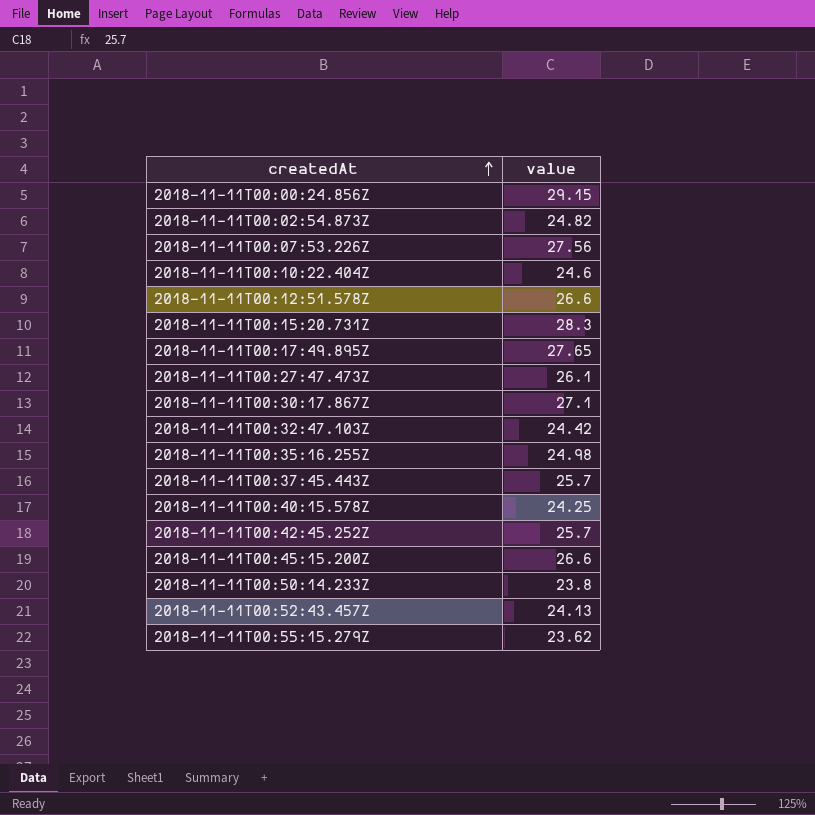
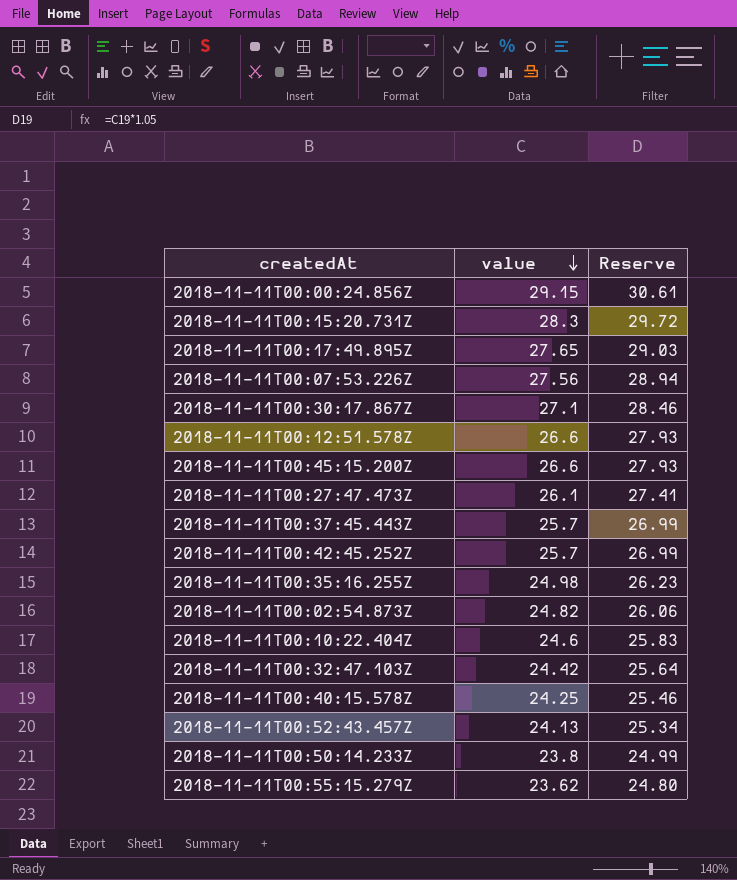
row order: createdAt ascending -> value descending
column Reserve | formula: none -> [value] * 1.05

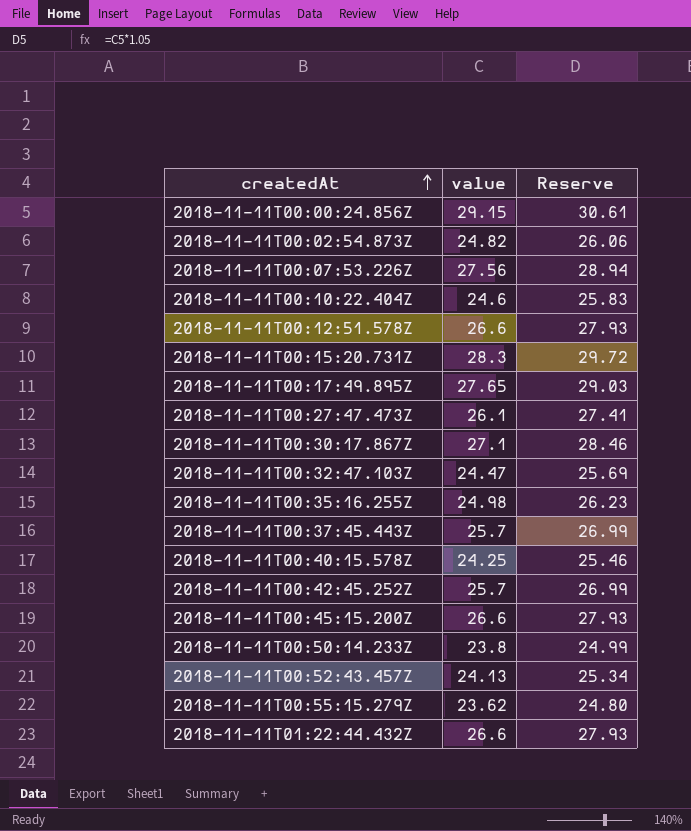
row order: value descending -> createdAt ascending
2018-11-11T00:32:47.103Z | value: 24.42 -> 24.47
2018-11-11T00:32:47.103Z | Reserve: 25.64 -> 25.69
row 2018-11-11T01:22:44.432Z: none -> 26.6 | 27.93

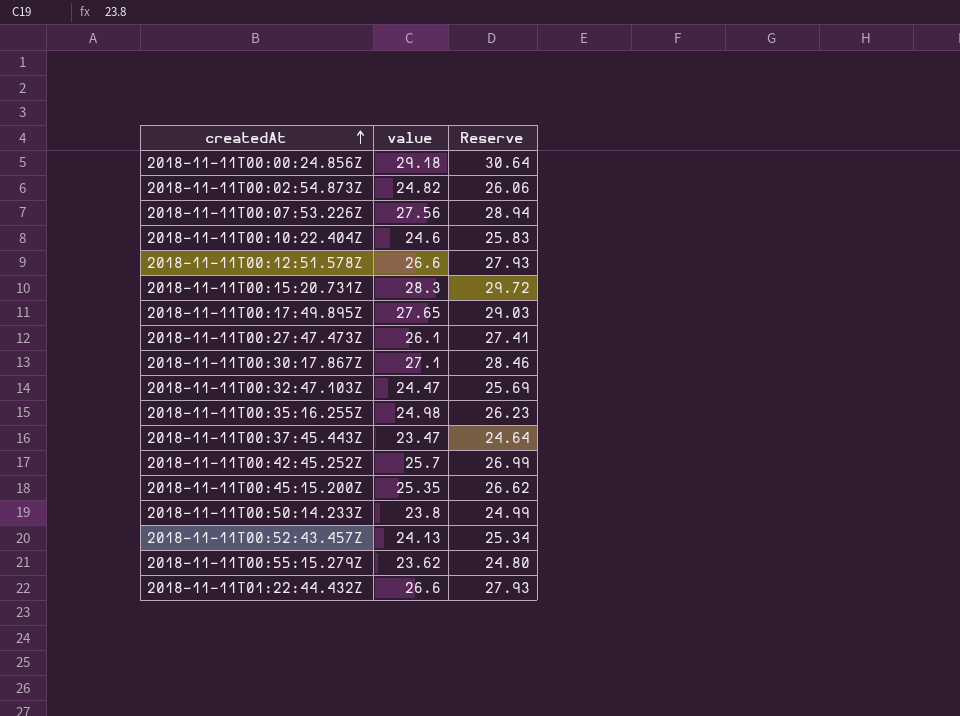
row 2018-11-11T00:40:15.578Z: 24.25 | 25.46 -> none
2018-11-11T00:00:24.856Z | value: 29.15 -> 29.18
2018-11-11T00:00:24.856Z | Reserve: 30.61 -> 30.64
2018-11-11T00:37:45.443Z | value: 25.7 -> 23.47
2018-11-11T00:37:45.443Z | Reserve: 26.99 -> 24.64
2018-11-11T00:45:15.200Z | value: 26.6 -> 25.35
2018-11-11T00:45:15.200Z | Reserve: 27.93 -> 26.62

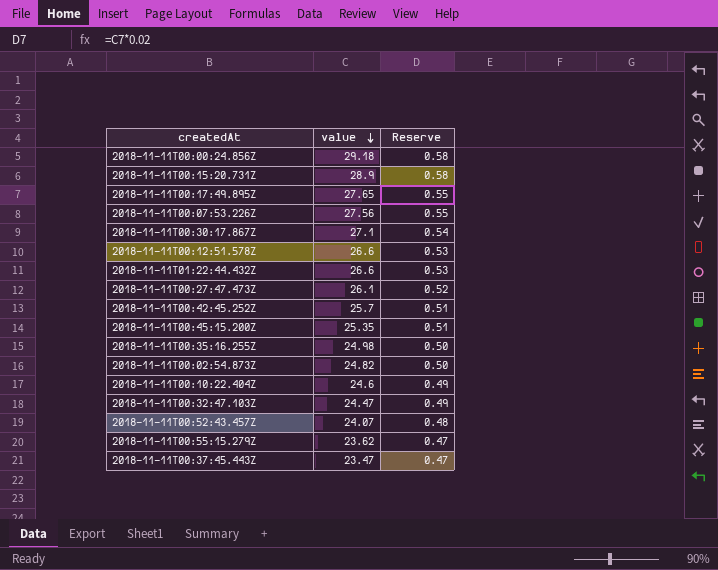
row order: createdAt ascending -> value descending
column Reserve | formula: [value] * 1.05 -> [value] * 0.02
row 2018-11-11T00:50:14.233Z: 23.8 | 24.99 -> none
2018-11-11T00:15:20.731Z | value: 28.3 -> 28.9
2018-11-11T00:52:43.457Z | value: 24.13 -> 24.07

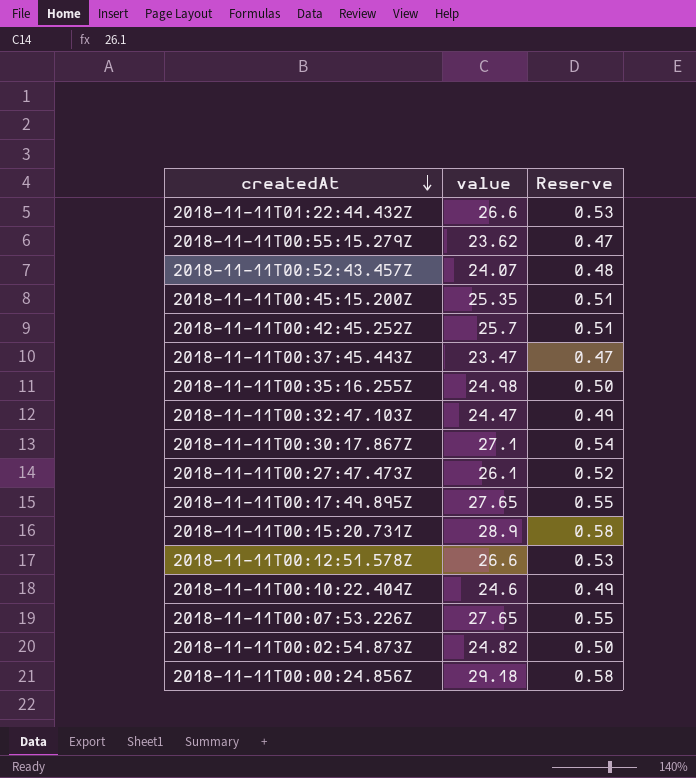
row order: value descending -> createdAt descending
2018-11-11T00:07:53.226Z | value: 27.56 -> 27.65

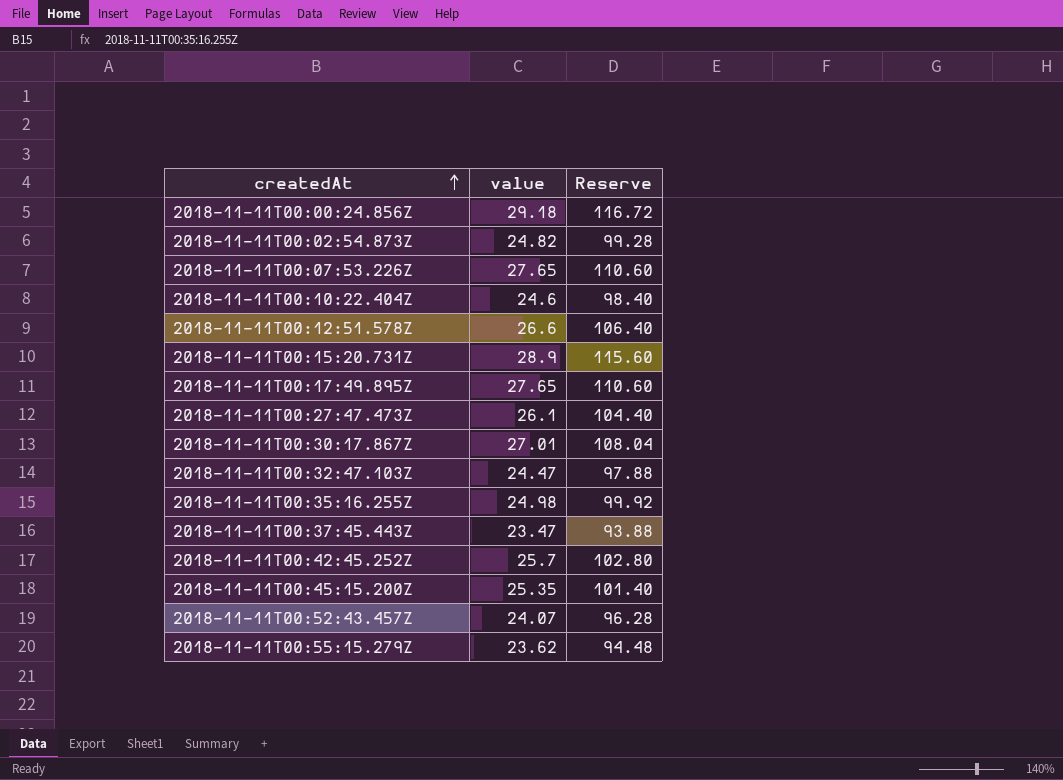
row order: createdAt descending -> createdAt ascending
column Reserve | formula: [value] * 0.02 -> [value] * 4
row 2018-11-11T01:22:44.432Z: 26.6 | 0.53 -> none
2018-11-11T00:30:17.867Z | value: 27.1 -> 27.01

